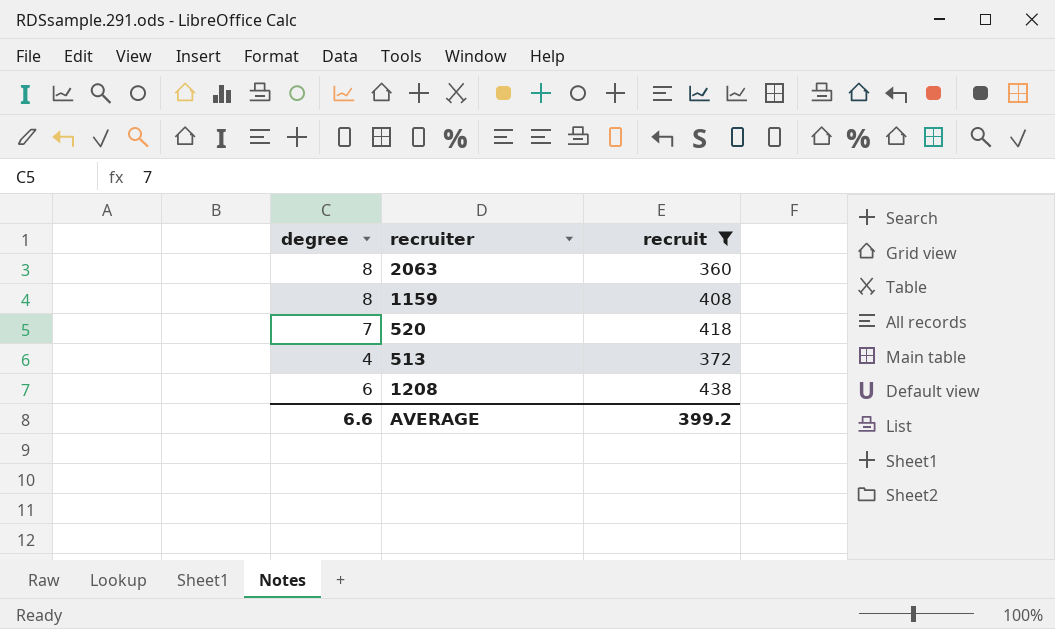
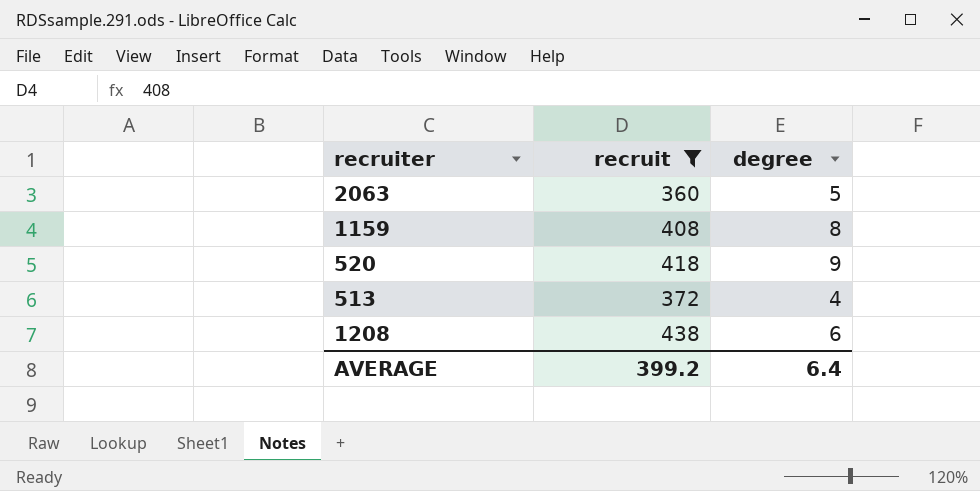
column degree | position: 1 -> 3
2063 | degree: 8 -> 5
520 | degree: 7 -> 9
AVERAGE | degree: 6.6 -> 6.4

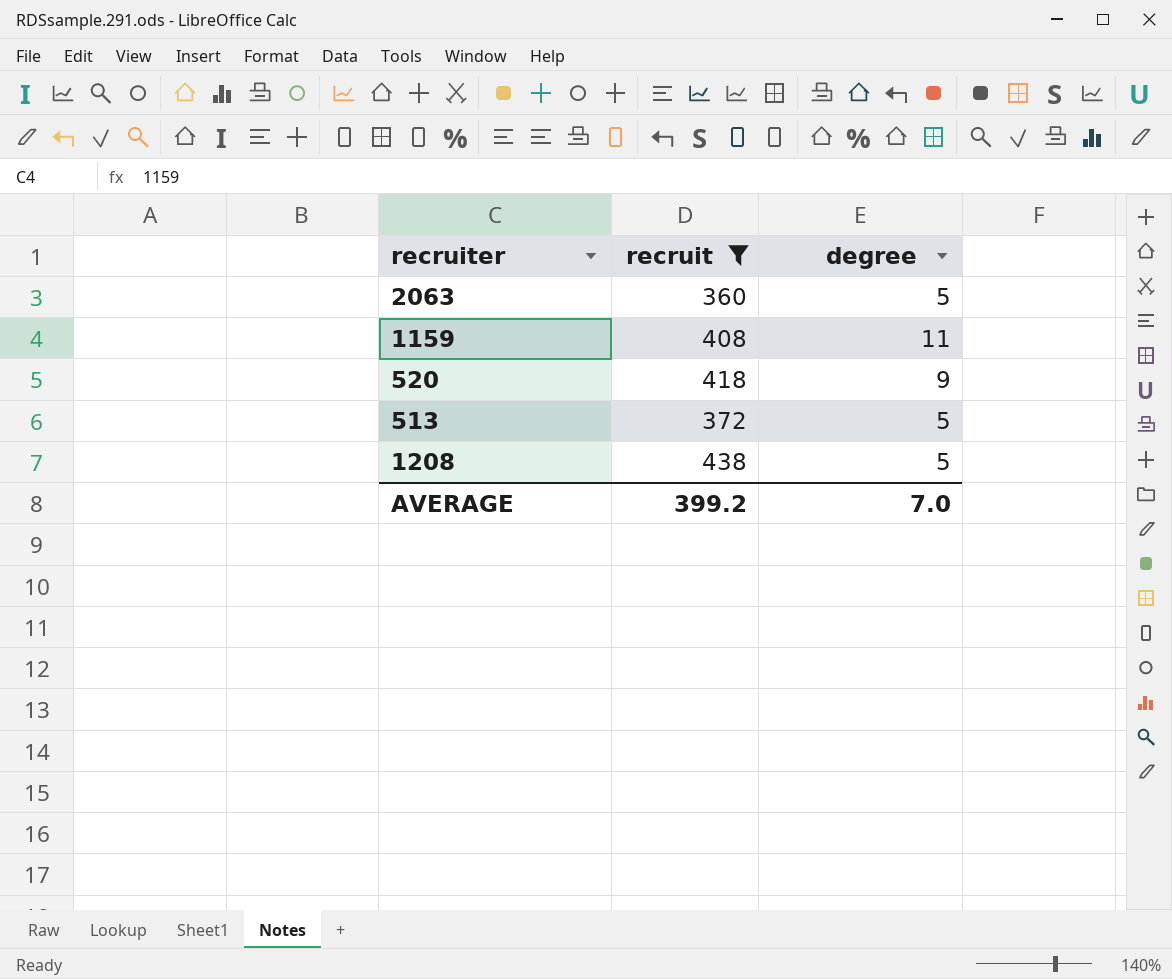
1159 | degree: 8 -> 11
513 | degree: 4 -> 5
1208 | degree: 6 -> 5
AVERAGE | degree: 6.4 -> 7.0

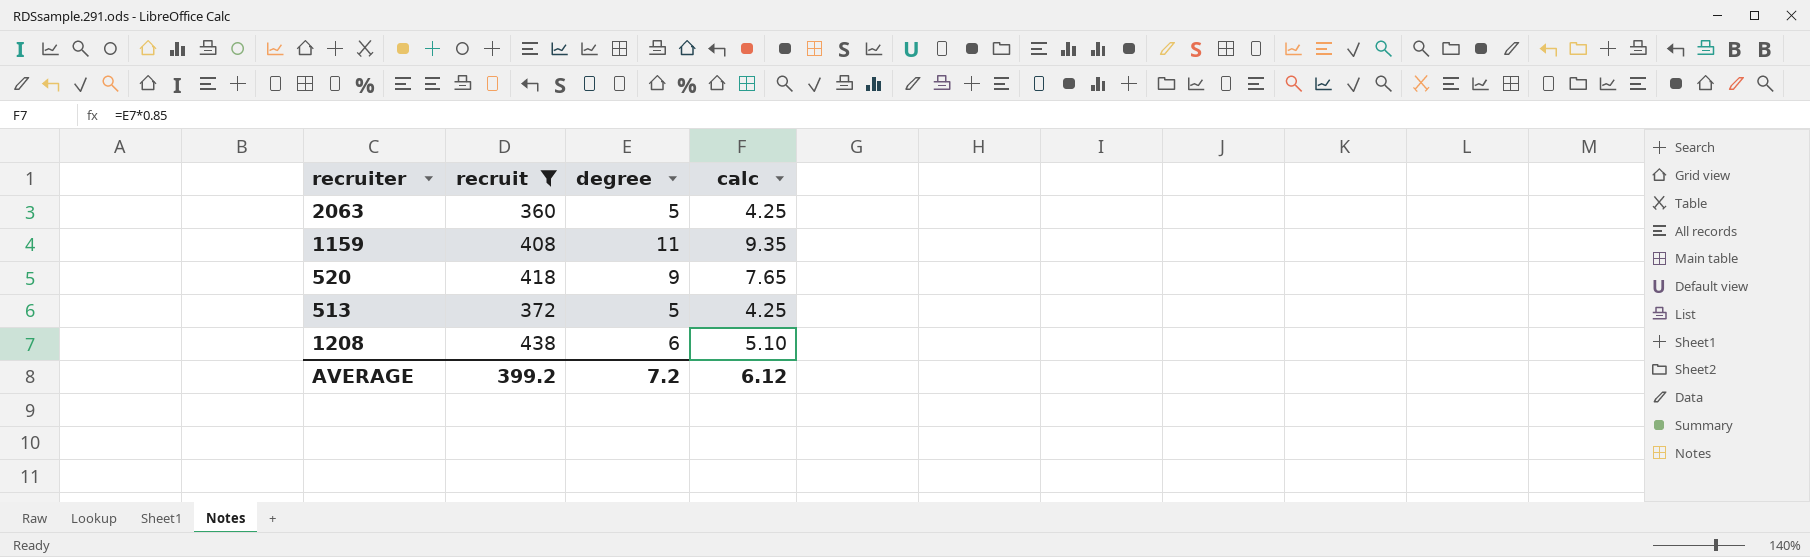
column calc | formula: none -> [degree] * 0.85
1208 | degree: 5 -> 6
AVERAGE | degree: 7.0 -> 7.2

